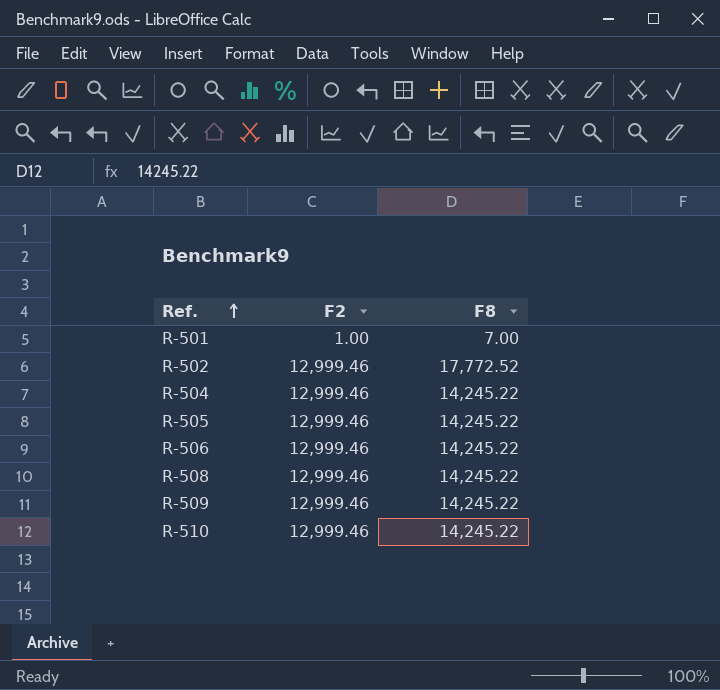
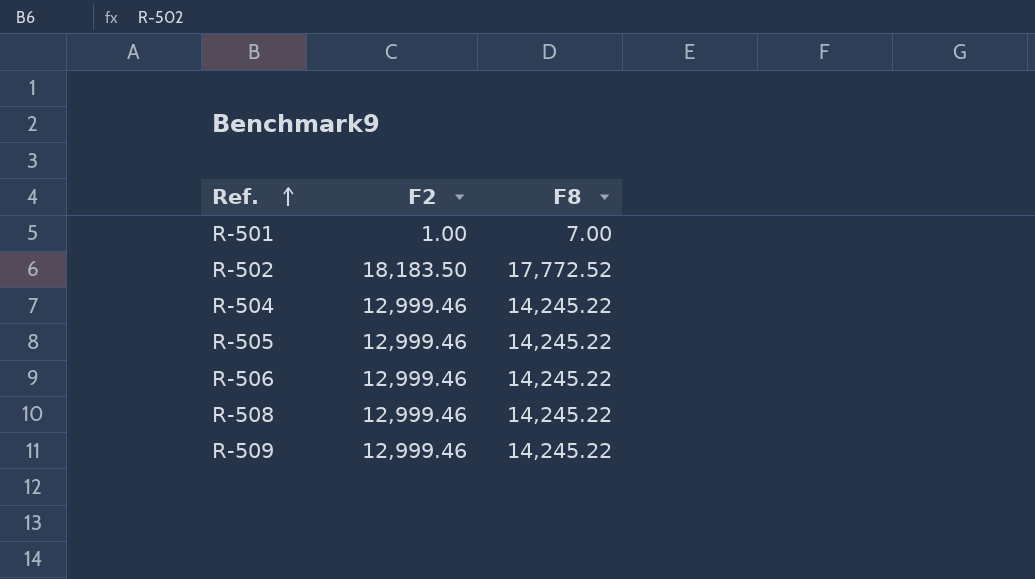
row R-510: 12,999.46 | 14,245.22 -> none
R-502 | F2: 12,999.46 -> 18,183.50

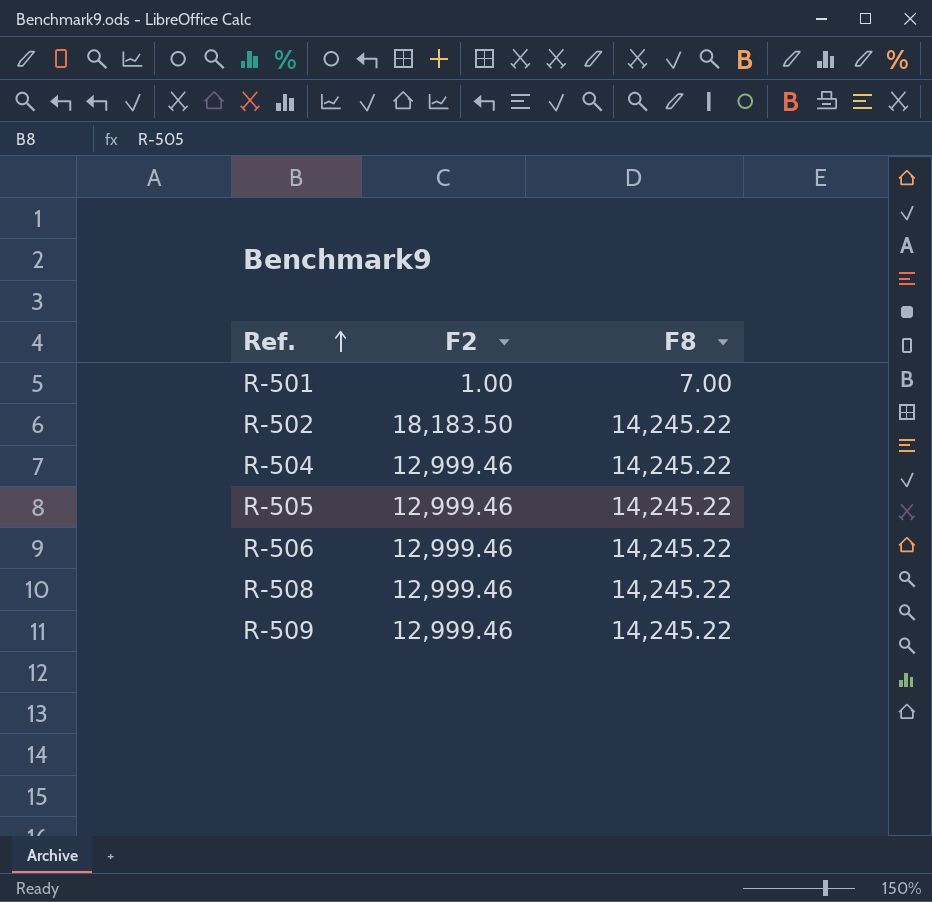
R-502 | F8: 17,772.52 -> 14,245.22

